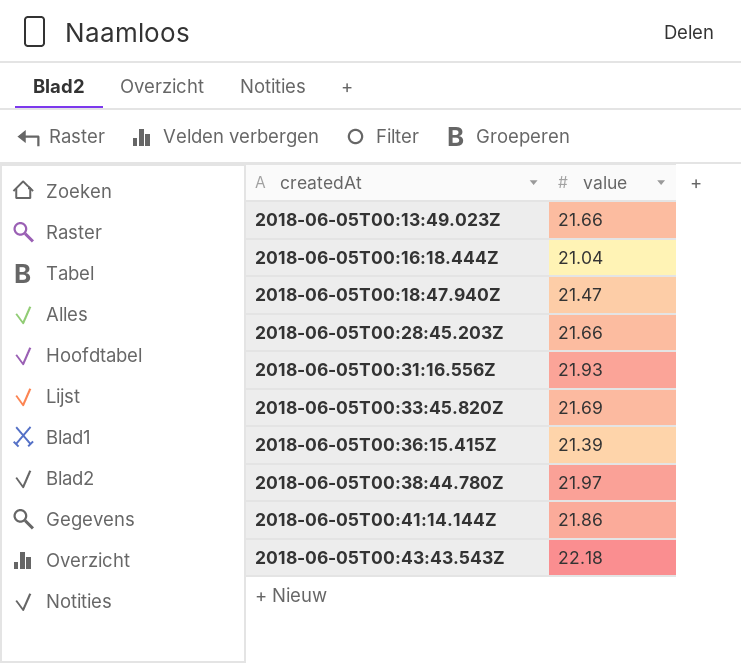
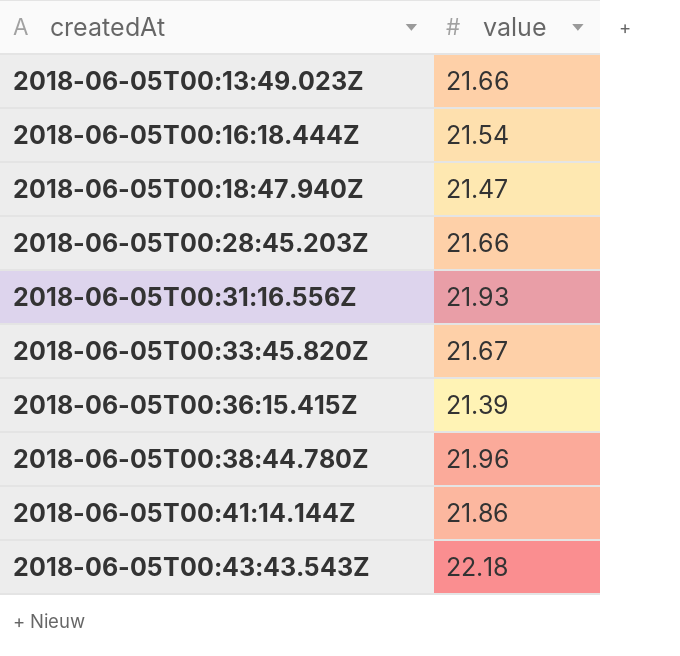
2018-06-05T00:16:18.444Z | value: 21.04 -> 21.54
2018-06-05T00:33:45.820Z | value: 21.69 -> 21.67
2018-06-05T00:38:44.780Z | value: 21.97 -> 21.96

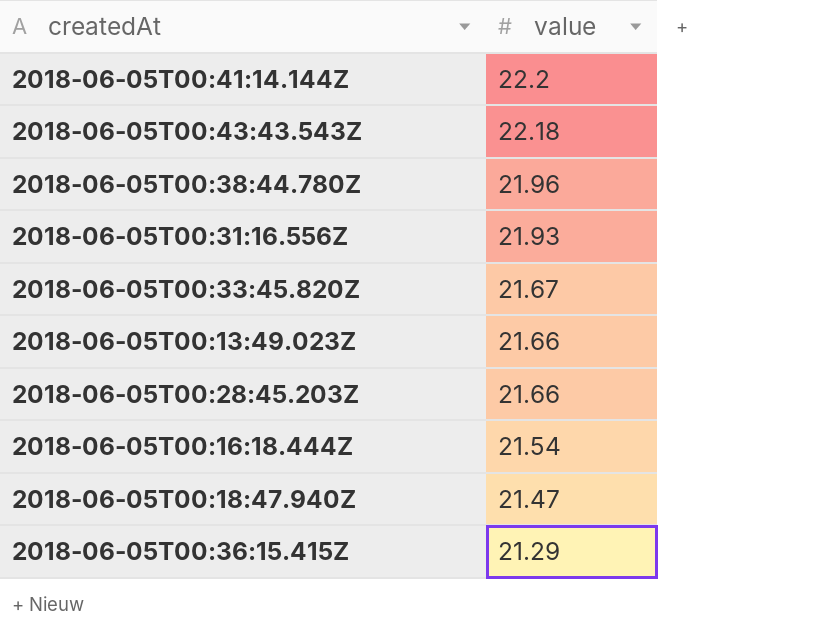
row order: createdAt ascending -> value descending
2018-06-05T00:41:14.144Z | value: 21.86 -> 22.2
2018-06-05T00:36:15.415Z | value: 21.39 -> 21.29

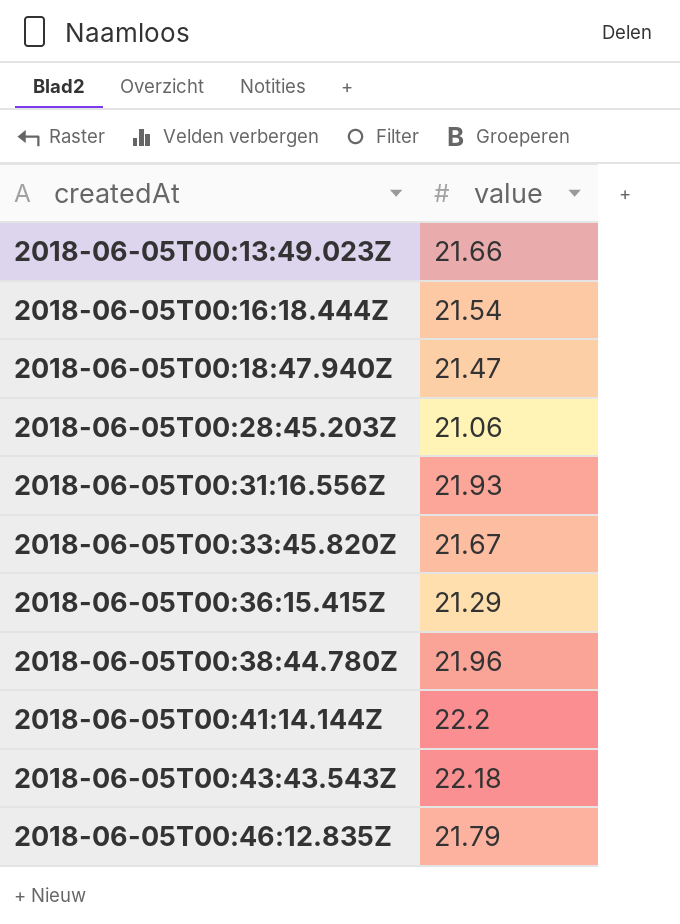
row order: value descending -> createdAt ascending
2018-06-05T00:28:45.203Z | value: 21.66 -> 21.06
row 2018-06-05T00:46:12.835Z: none -> 21.79

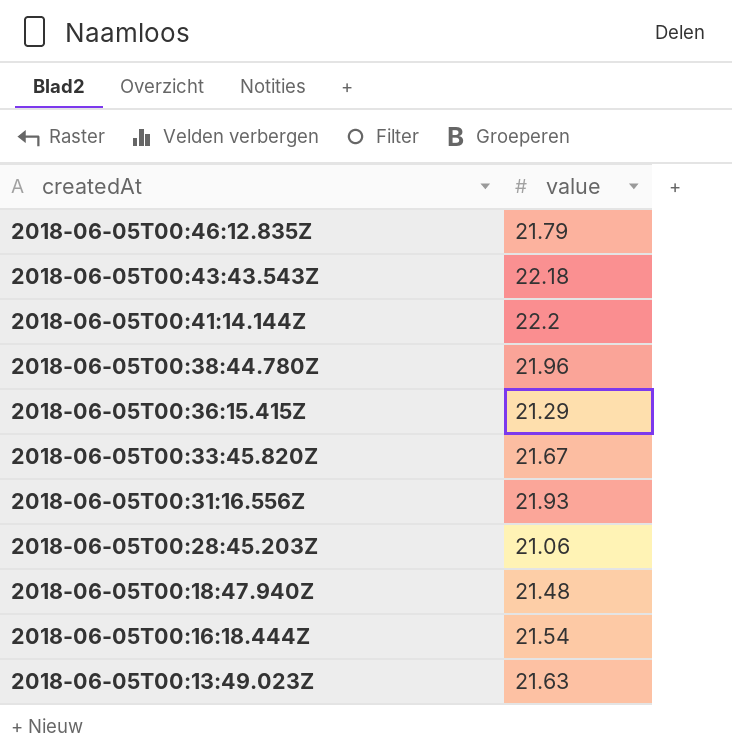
row order: createdAt ascending -> createdAt descending
2018-06-05T00:18:47.940Z | value: 21.47 -> 21.48
2018-06-05T00:13:49.023Z | value: 21.66 -> 21.63

